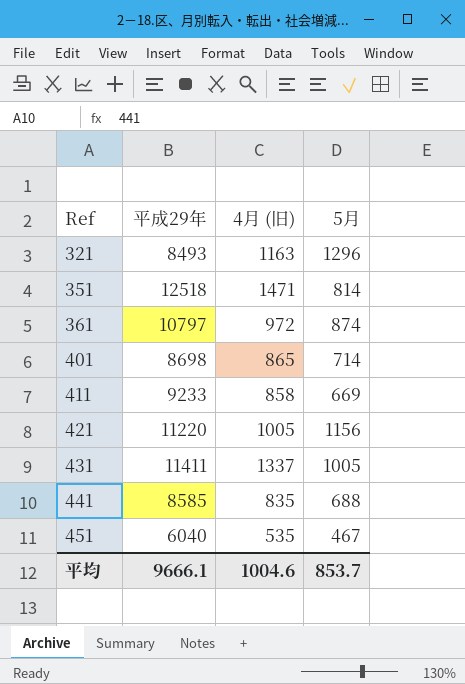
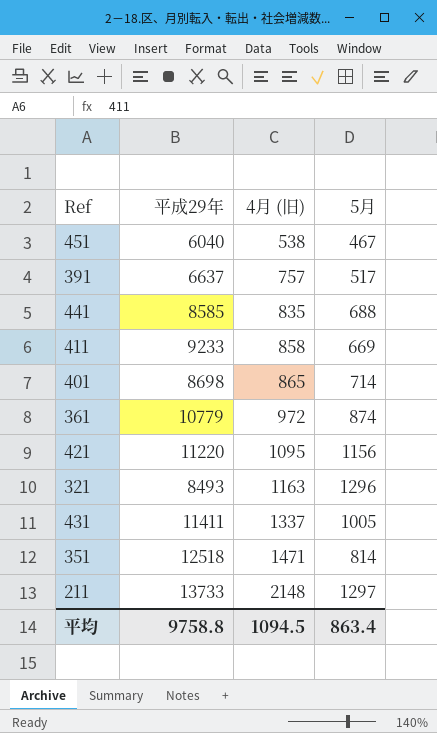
row order: Ref ascending -> 4月 (旧) ascending
451 | 4月 (旧): 535 -> 538
row 391: none -> 6637 | 757 | 517
361 | 平成29年: 10797 -> 10779
421 | 4月 (旧): 1005 -> 1095
row 211: none -> 13733 | 2148 | 1297
平均 | 平成29年: 9666.1 -> 9758.8
平均 | 4月 (旧): 1004.6 -> 1094.5
平均 | 5月: 853.7 -> 863.4

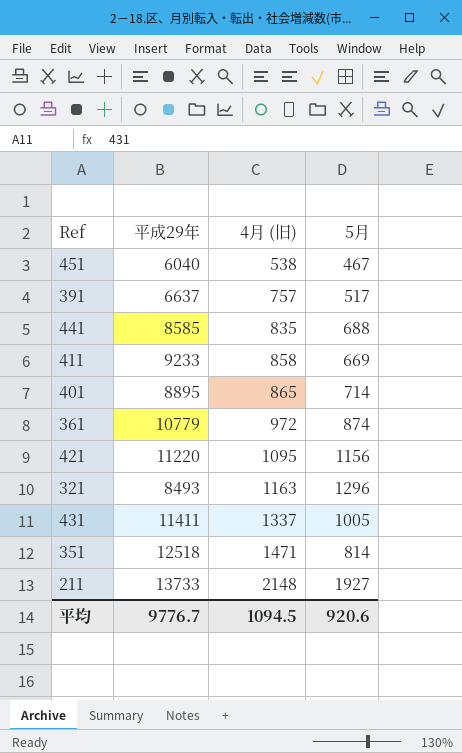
401 | 平成29年: 8698 -> 8895
211 | 5月: 1297 -> 1927
平均 | 平成29年: 9758.8 -> 9776.7
平均 | 5月: 863.4 -> 920.6

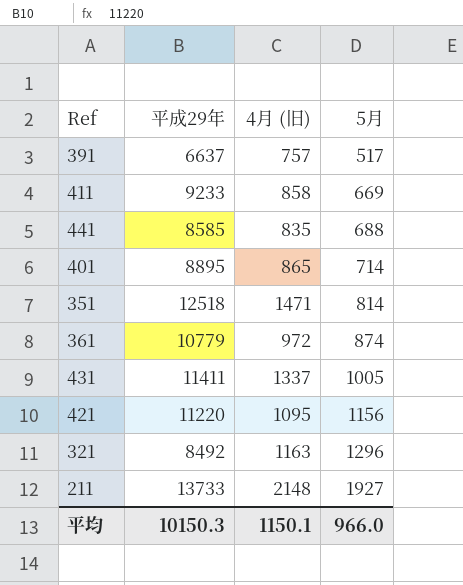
row order: 4月 (旧) ascending -> 5月 ascending
row 451: 6040 | 538 | 467 -> none
321 | 平成29年: 8493 -> 8492
平均 | 平成29年: 9776.7 -> 10150.3
平均 | 4月 (旧): 1094.5 -> 1150.1
平均 | 5月: 920.6 -> 966.0

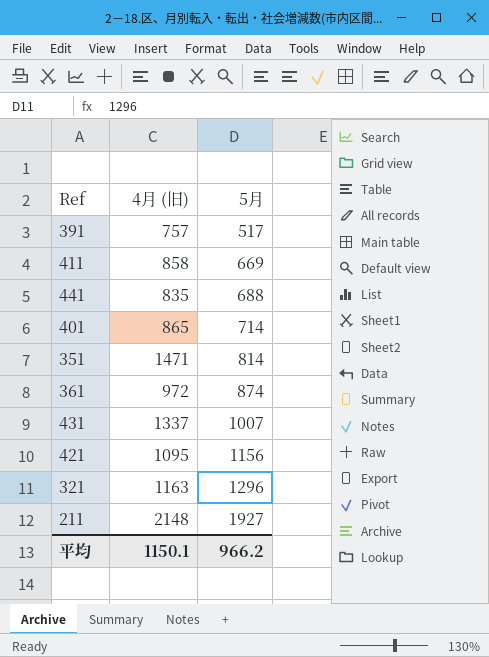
column 平成29年 | position: 2 -> none
431 | 5月: 1005 -> 1007
平均 | 5月: 966.0 -> 966.2

